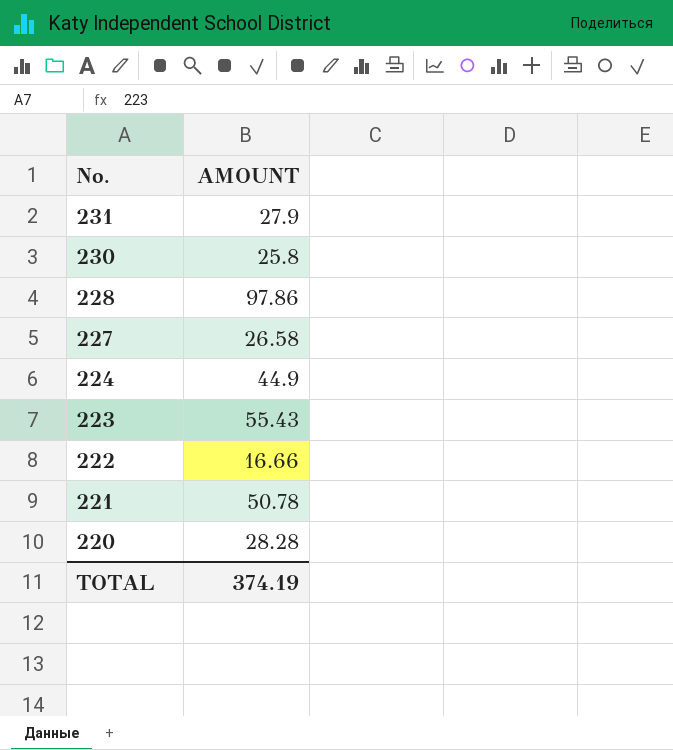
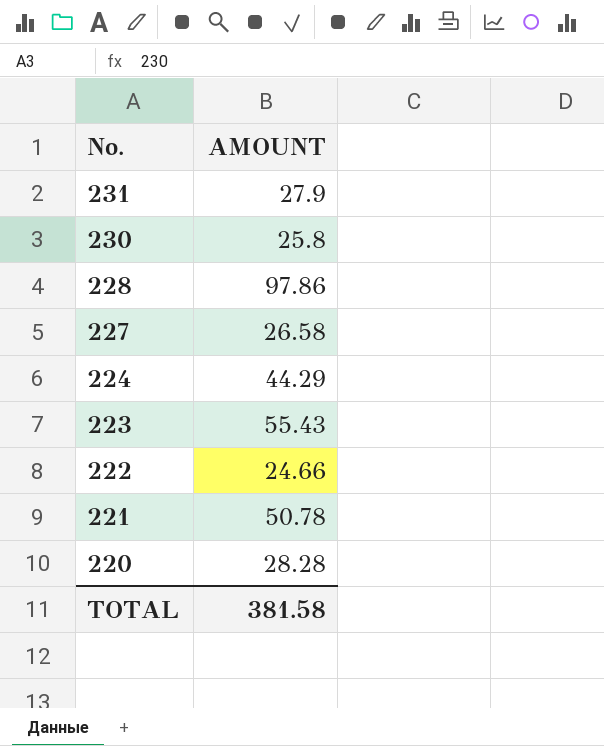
224 | AMOUNT: 44.9 -> 44.29
222 | AMOUNT: 16.66 -> 24.66
TOTAL | AMOUNT: 374.19 -> 381.58

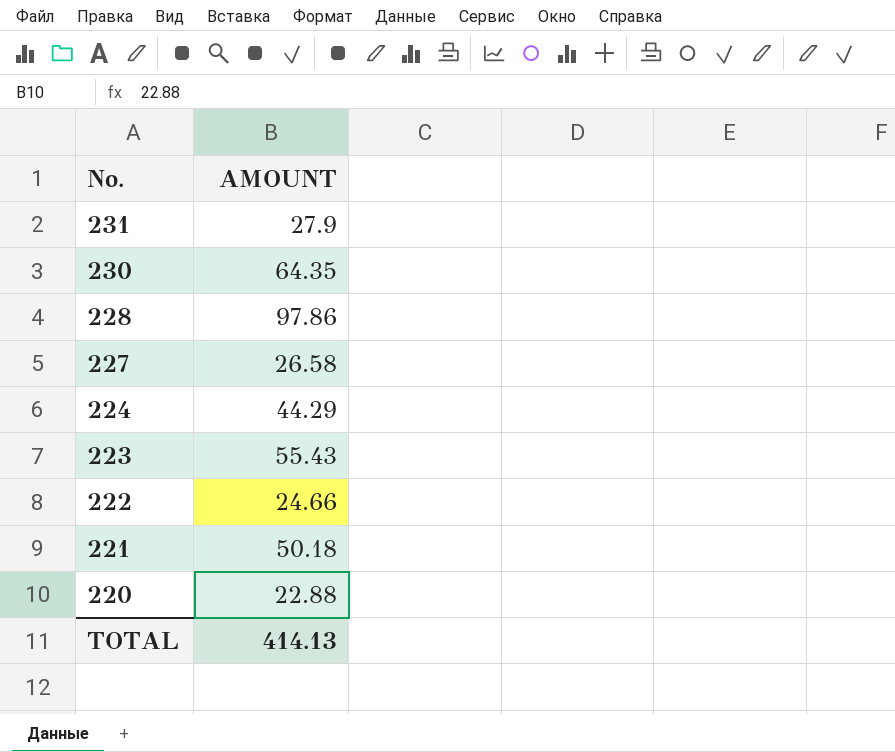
230 | AMOUNT: 25.8 -> 64.35
221 | AMOUNT: 50.78 -> 50.18
220 | AMOUNT: 28.28 -> 22.88
TOTAL | AMOUNT: 381.58 -> 414.13

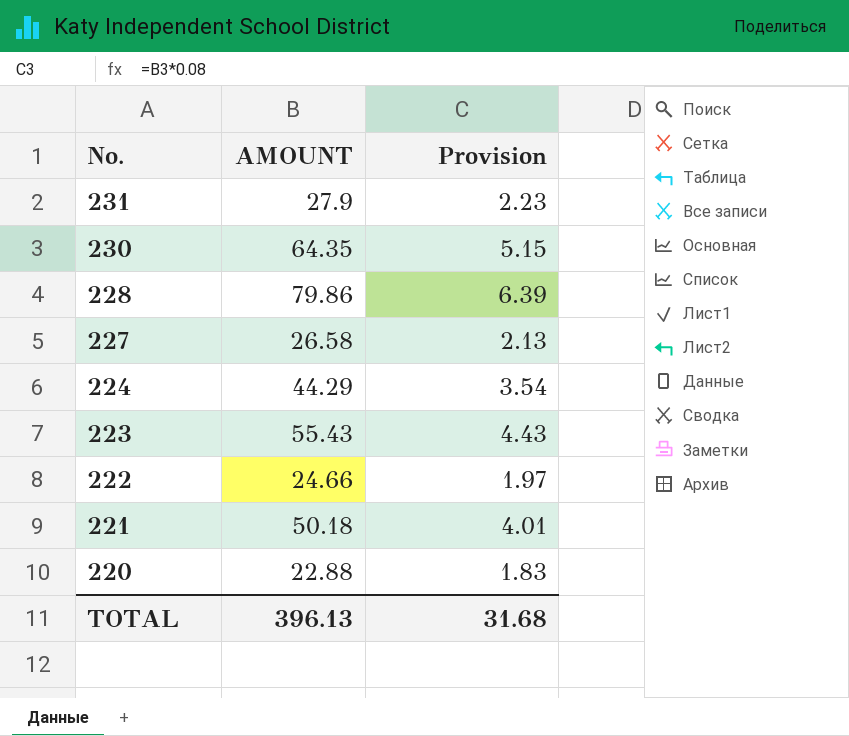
column Provision | formula: none -> [AMOUNT] * 0.08
228 | AMOUNT: 97.86 -> 79.86
TOTAL | AMOUNT: 414.13 -> 396.13

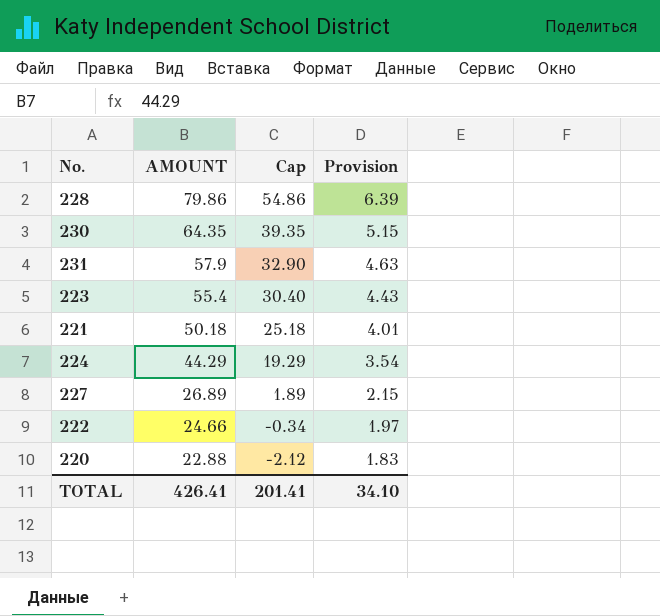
row order: No. descending -> AMOUNT descending
column Cap | formula: none -> [AMOUNT] - 25
231 | AMOUNT: 27.9 -> 57.9
231 | Provision: 2.23 -> 4.63
223 | AMOUNT: 55.43 -> 55.4
227 | AMOUNT: 26.58 -> 26.89
227 | Provision: 2.13 -> 2.15
TOTAL | AMOUNT: 396.13 -> 426.41
TOTAL | Provision: 31.68 -> 34.10

